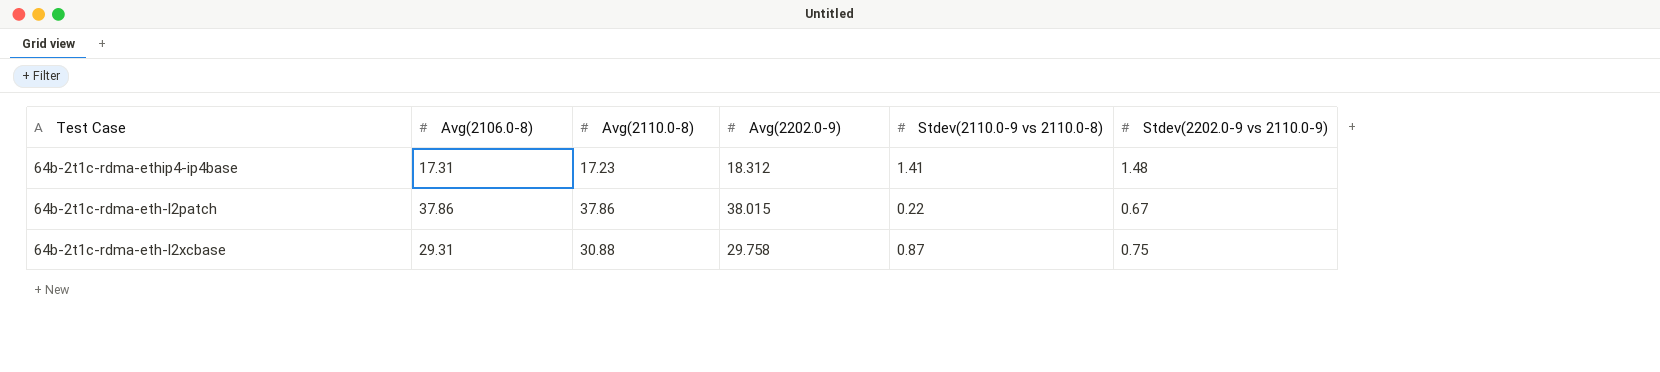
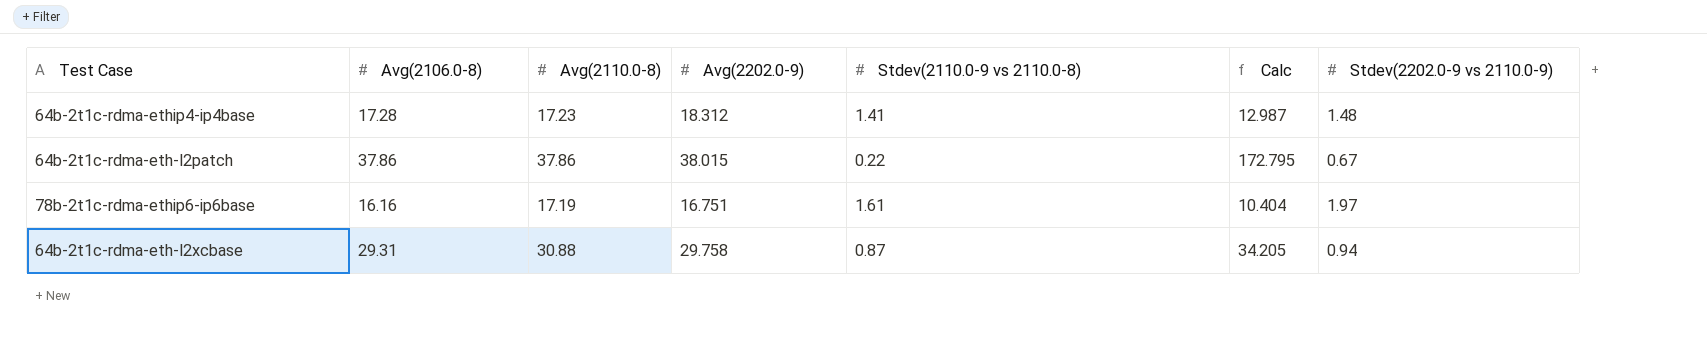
column Calc | formula: none -> [Avg(2202.0-9)] / [Stdev(2110.0-9 vs 2110.0-8)]
64b-2t1c-rdma-ethip4-ip4base | Avg(2106.0-8): 17.31 -> 17.28
row 78b-2t1c-rdma-ethip6-ip6base: none -> 16.16 | 17.19 | 16.751 | 1.61 | 10.404 | 1.97
64b-2t1c-rdma-eth-l2xcbase | Stdev(2202.0-9 vs 2110.0-9): 0.75 -> 0.94

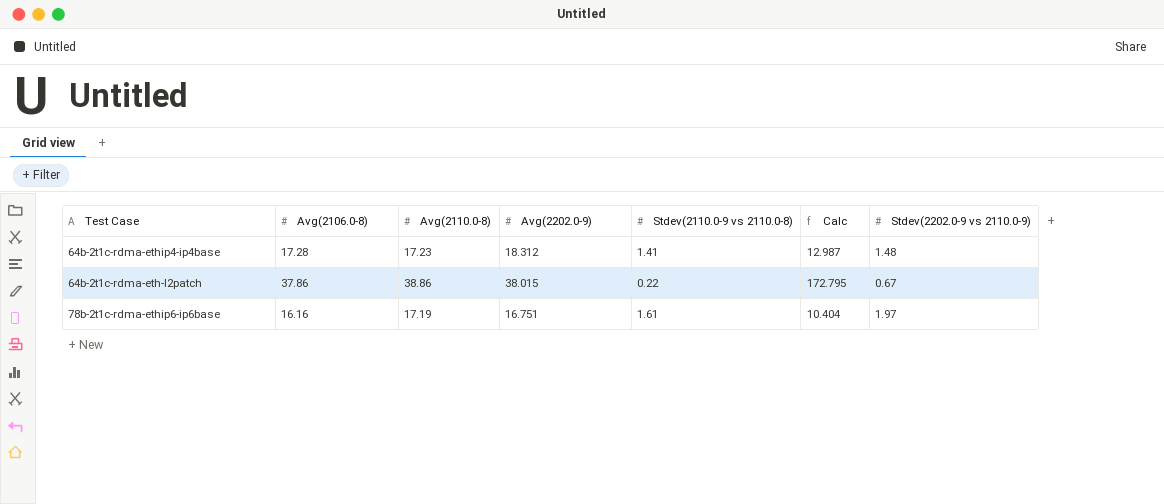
row 64b-2t1c-rdma-eth-l2xcbase: 29.31 | 30.88 | 29.758 | 0.87 | 34.205 | 0.94 -> none
64b-2t1c-rdma-eth-l2patch | Avg(2110.0-8): 37.86 -> 38.86

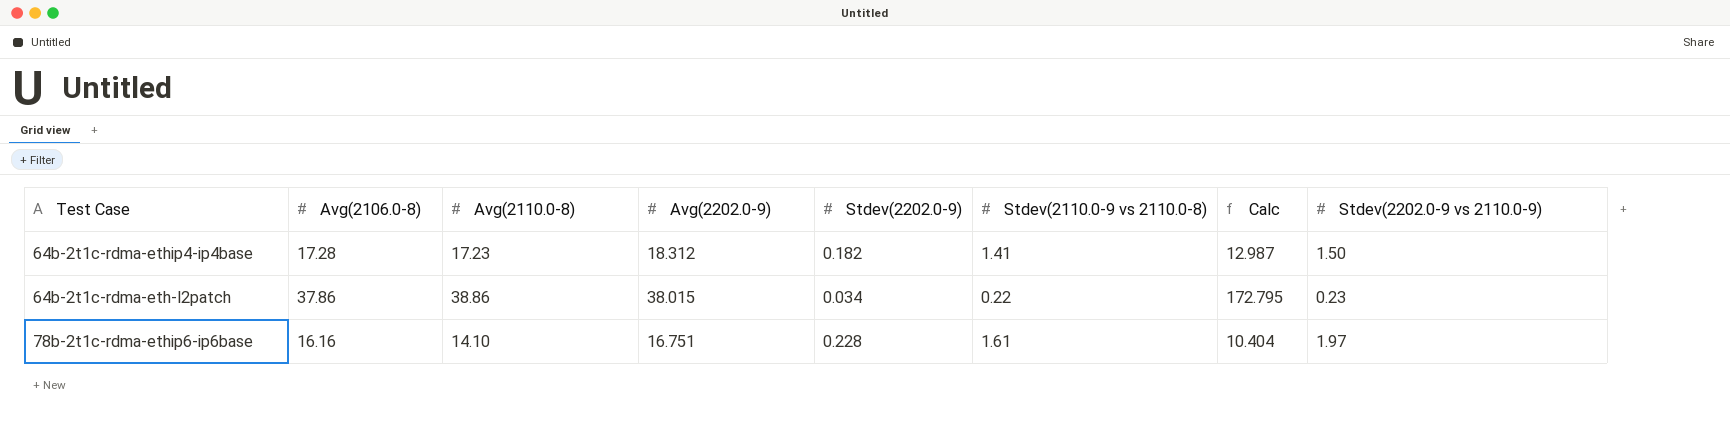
column Stdev(2202.0-9) | position: none -> 5
64b-2t1c-rdma-ethip4-ip4base | Stdev(2202.0-9 vs 2110.0-9): 1.48 -> 1.50
64b-2t1c-rdma-eth-l2patch | Stdev(2202.0-9 vs 2110.0-9): 0.67 -> 0.23
78b-2t1c-rdma-ethip6-ip6base | Avg(2110.0-8): 17.19 -> 14.10

